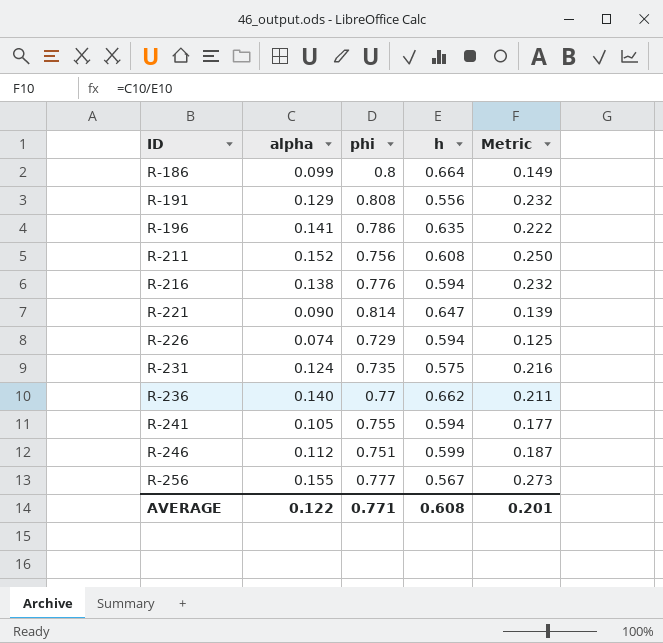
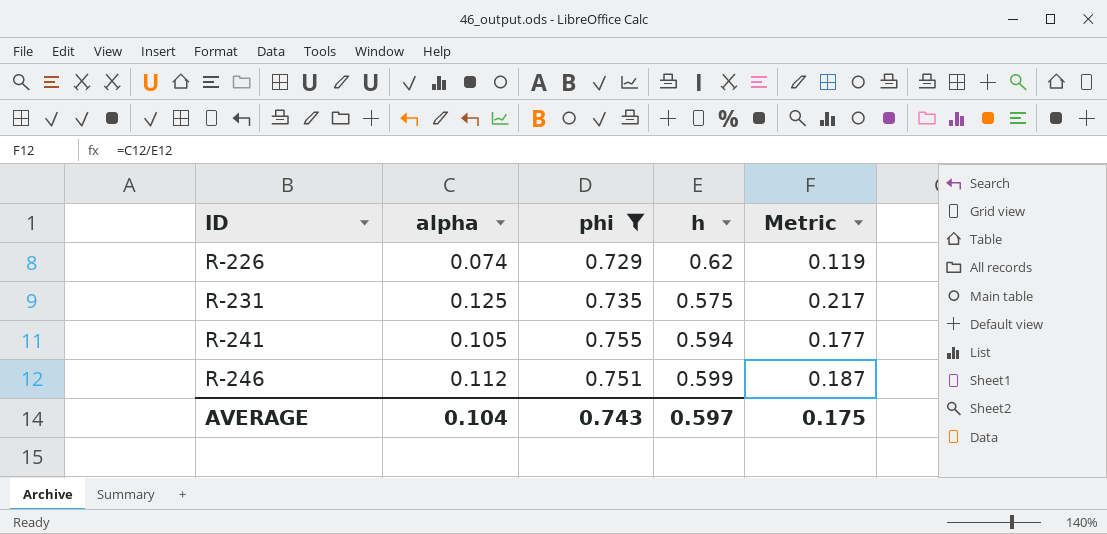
filter: none -> phi <= 0.755
R-226 | h: 0.594 -> 0.62
R-226 | Metric: 0.125 -> 0.119
R-231 | alpha: 0.124 -> 0.125
R-231 | Metric: 0.216 -> 0.217
AVERAGE | alpha: 0.122 -> 0.104
AVERAGE | phi: 0.771 -> 0.743
AVERAGE | h: 0.608 -> 0.597
AVERAGE | Metric: 0.201 -> 0.175

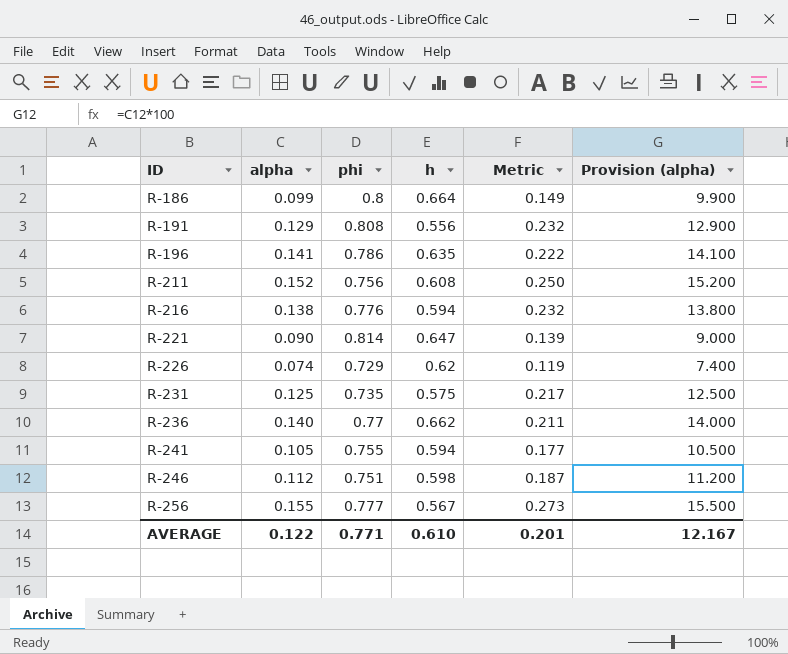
filter: phi <= 0.755 -> none
column Provision (alpha) | formula: none -> [alpha] * 100
R-246 | h: 0.599 -> 0.598
AVERAGE | alpha: 0.104 -> 0.122
AVERAGE | phi: 0.743 -> 0.771
AVERAGE | h: 0.597 -> 0.610
AVERAGE | Metric: 0.175 -> 0.201

